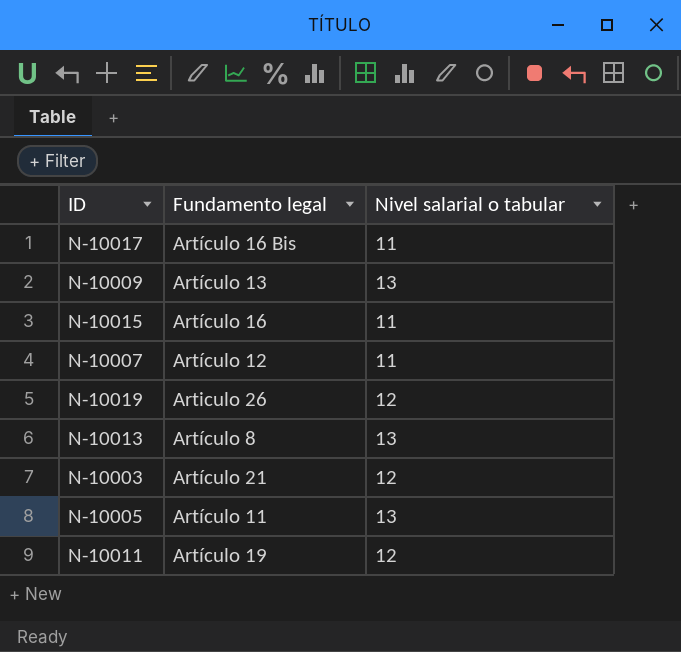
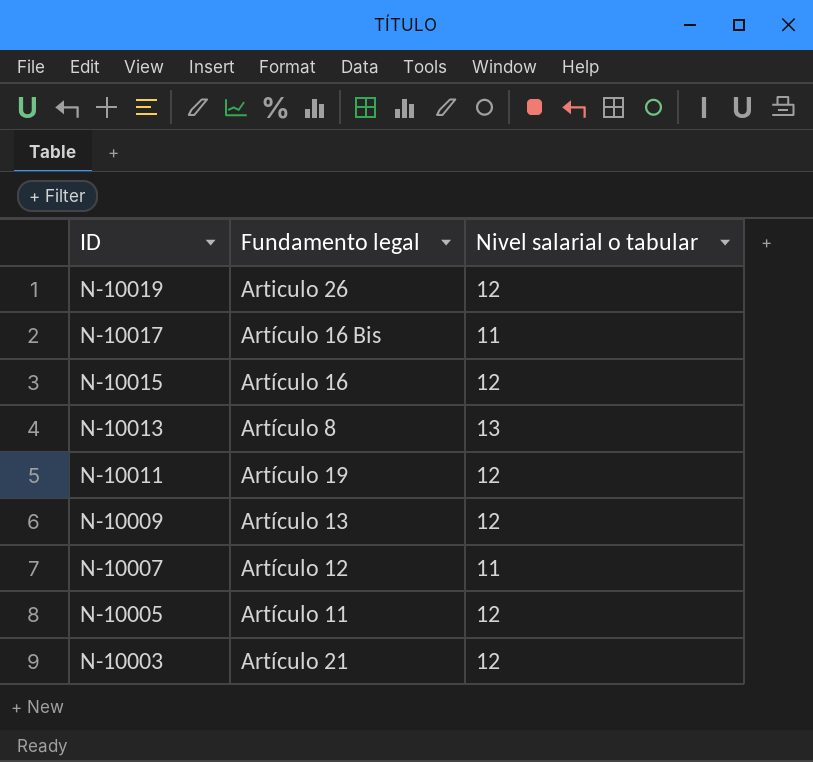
row order: none -> ID descending
N-10015 | Nivel salarial o tabular: 11 -> 12
N-10009 | Nivel salarial o tabular: 13 -> 12
N-10005 | Nivel salarial o tabular: 13 -> 12

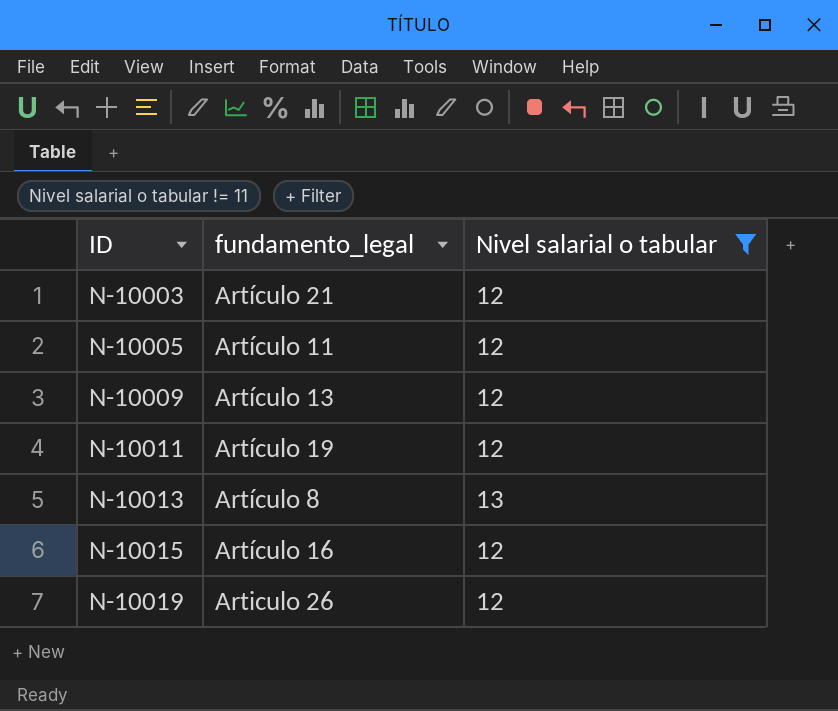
filter: none -> Nivel salarial o tabular != 11
row order: ID descending -> ID ascending
column name: Fundamento legal -> fundamento_legal

